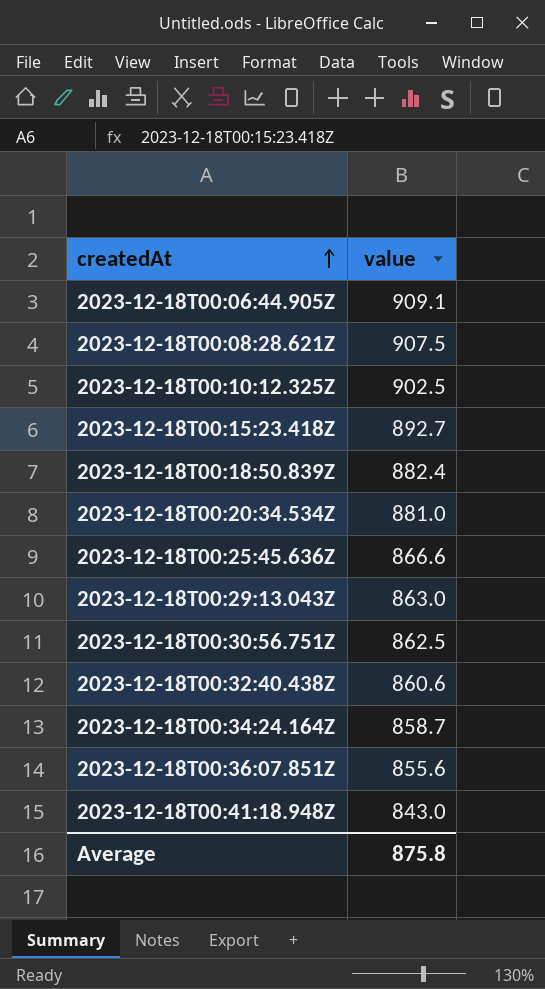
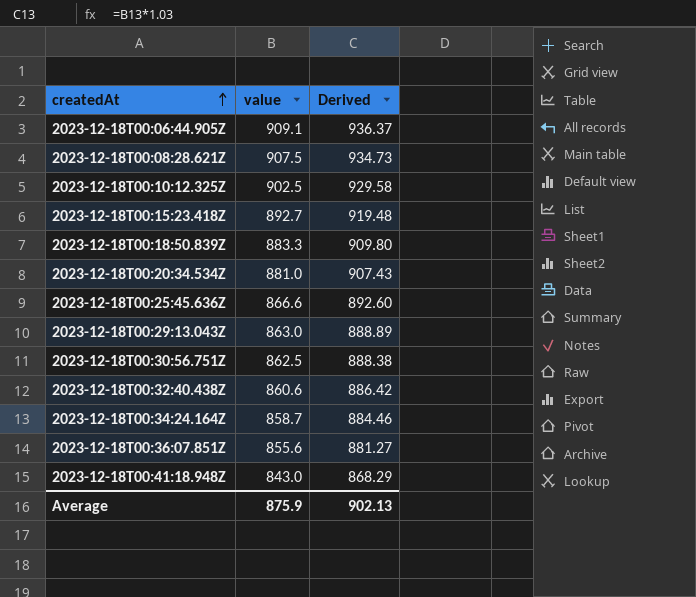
column Derived | formula: none -> [value] * 1.03
2023-12-18T00:18:50.839Z | value: 882.4 -> 883.3
Average | value: 875.8 -> 875.9

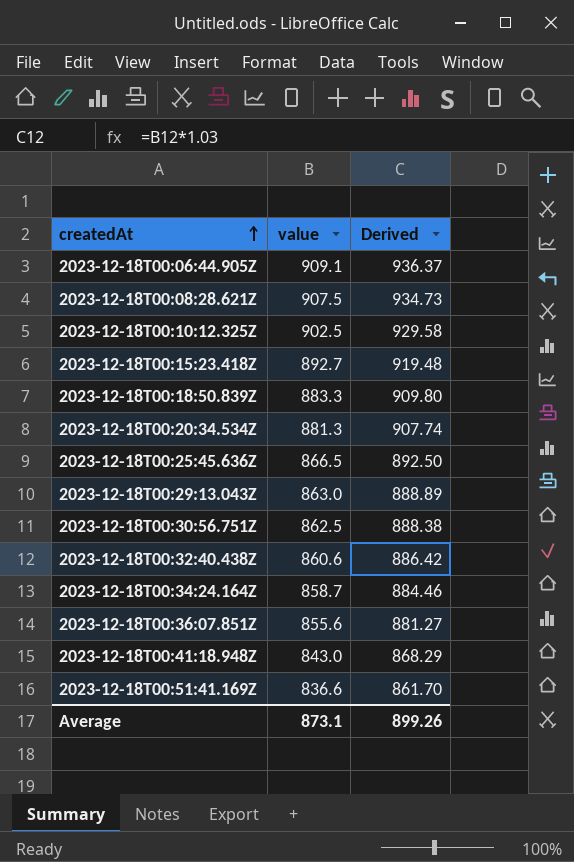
2023-12-18T00:20:34.534Z | value: 881.0 -> 881.3
2023-12-18T00:20:34.534Z | Derived: 907.43 -> 907.74
2023-12-18T00:25:45.636Z | value: 866.6 -> 866.5
2023-12-18T00:25:45.636Z | Derived: 892.60 -> 892.50
row 2023-12-18T00:51:41.169Z: none -> 836.6 | 861.70
Average | value: 875.9 -> 873.1
Average | Derived: 902.13 -> 899.26

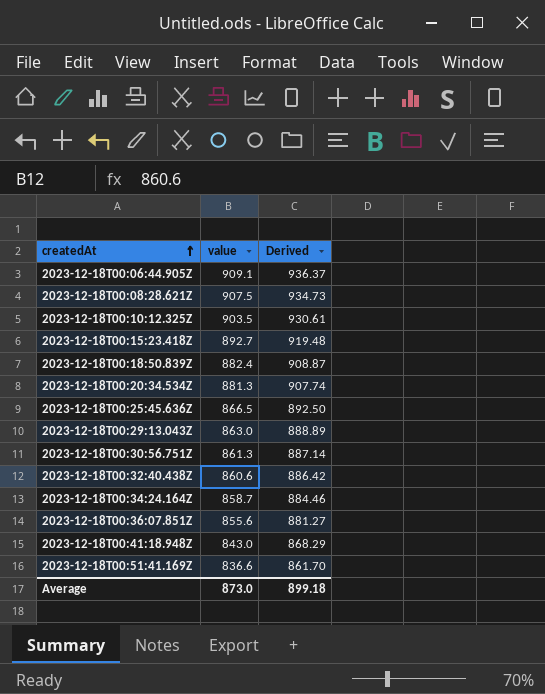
2023-12-18T00:10:12.325Z | value: 902.5 -> 903.5
2023-12-18T00:10:12.325Z | Derived: 929.58 -> 930.61
2023-12-18T00:18:50.839Z | value: 883.3 -> 882.4
2023-12-18T00:18:50.839Z | Derived: 909.80 -> 908.87
2023-12-18T00:30:56.751Z | value: 862.5 -> 861.3
2023-12-18T00:30:56.751Z | Derived: 888.38 -> 887.14
Average | value: 873.1 -> 873.0
Average | Derived: 899.26 -> 899.18

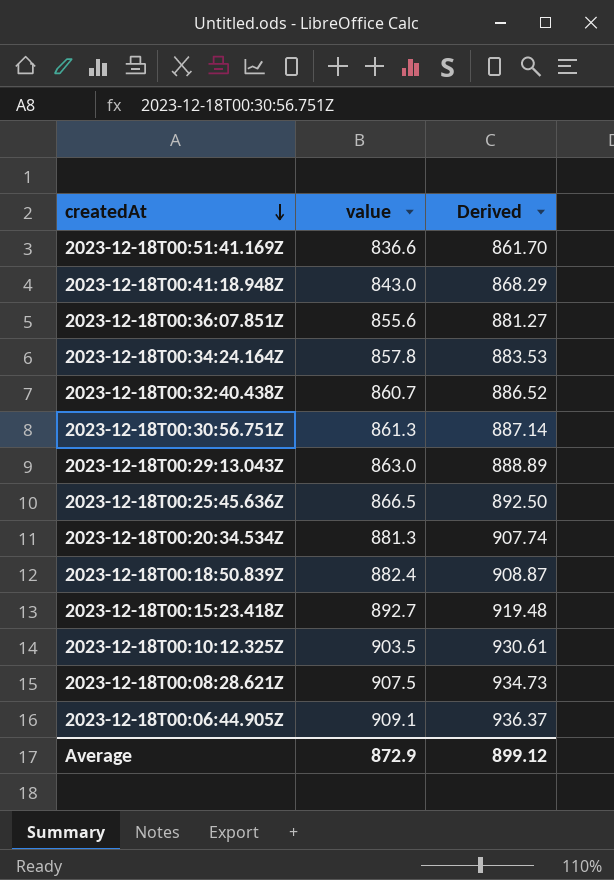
row order: createdAt ascending -> createdAt descending
2023-12-18T00:34:24.164Z | value: 858.7 -> 857.8
2023-12-18T00:34:24.164Z | Derived: 884.46 -> 883.53
2023-12-18T00:32:40.438Z | value: 860.6 -> 860.7
2023-12-18T00:32:40.438Z | Derived: 886.42 -> 886.52
Average | value: 873.0 -> 872.9
Average | Derived: 899.18 -> 899.12

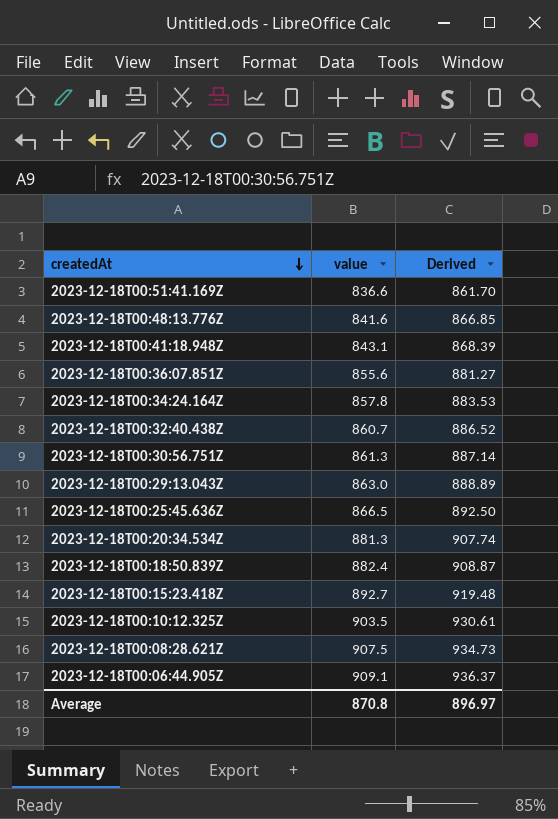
row 2023-12-18T00:48:13.776Z: none -> 841.6 | 866.85
2023-12-18T00:41:18.948Z | value: 843.0 -> 843.1
2023-12-18T00:41:18.948Z | Derived: 868.29 -> 868.39
Average | value: 872.9 -> 870.8
Average | Derived: 899.12 -> 896.97

